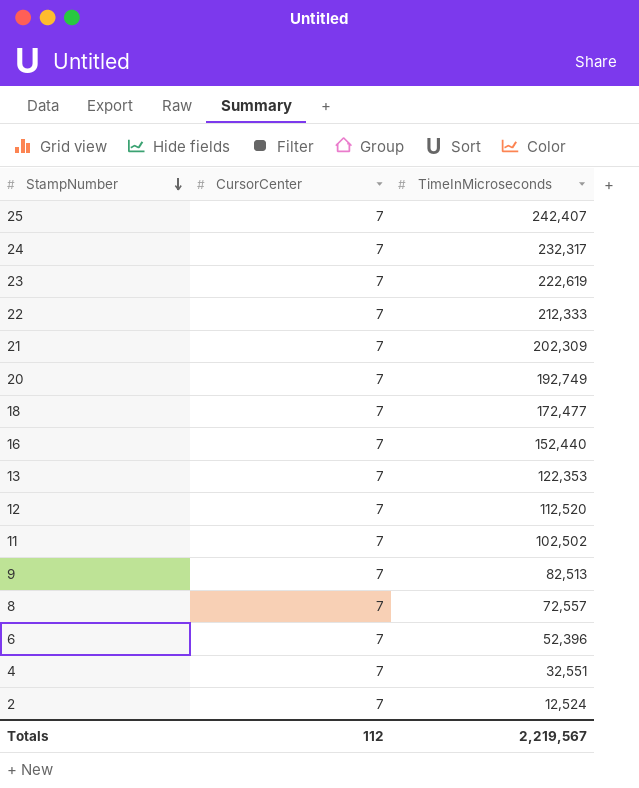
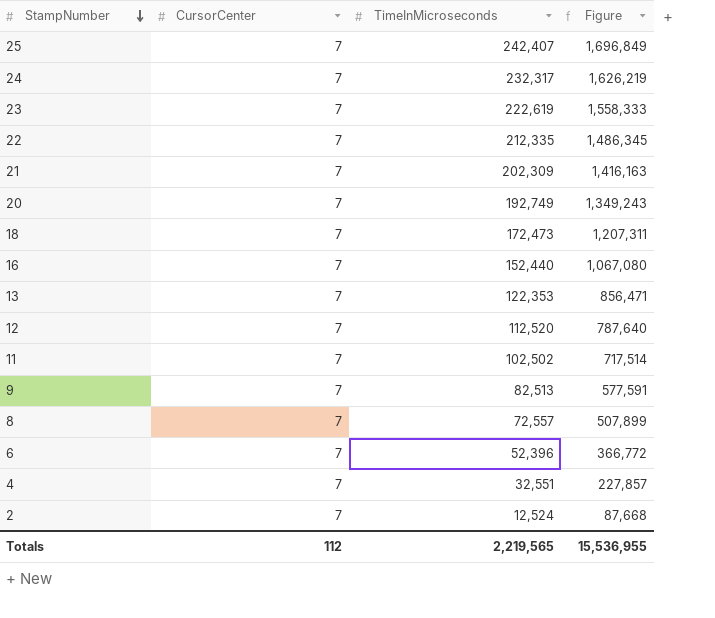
column Figure | formula: none -> [CursorCenter] * [TimeInMicroseconds]
22 | TimeInMicroseconds: 212,333 -> 212,335
18 | TimeInMicroseconds: 172,477 -> 172,473
Totals | TimeInMicroseconds: 2,219,567 -> 2,219,565

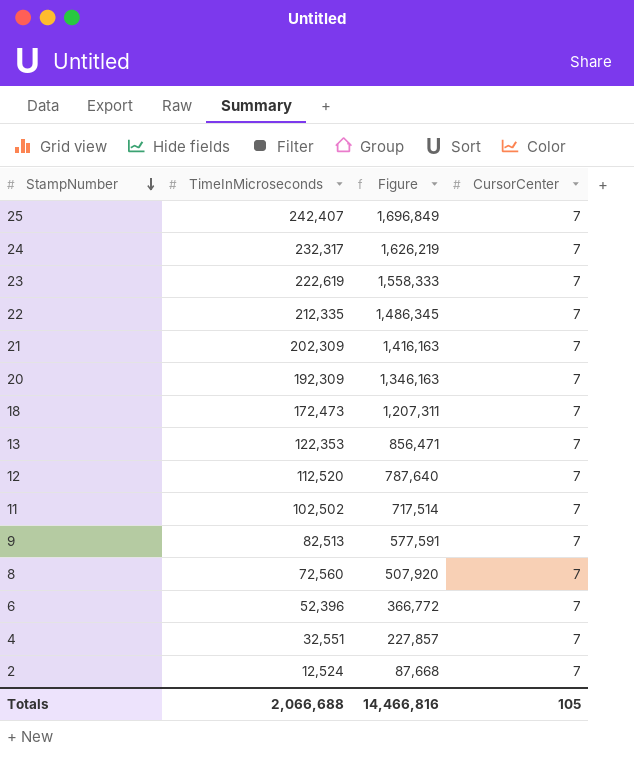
column CursorCenter | position: 2 -> 4
row 16: 7 | 152,440 | 1,067,080 -> none
20 | TimeInMicroseconds: 192,749 -> 192,309
20 | Figure: 1,349,243 -> 1,346,163
8 | TimeInMicroseconds: 72,557 -> 72,560
8 | Figure: 507,899 -> 507,920
Totals | TimeInMicroseconds: 2,219,565 -> 2,066,688
Totals | Figure: 15,536,955 -> 14,466,816
Totals | CursorCenter: 112 -> 105

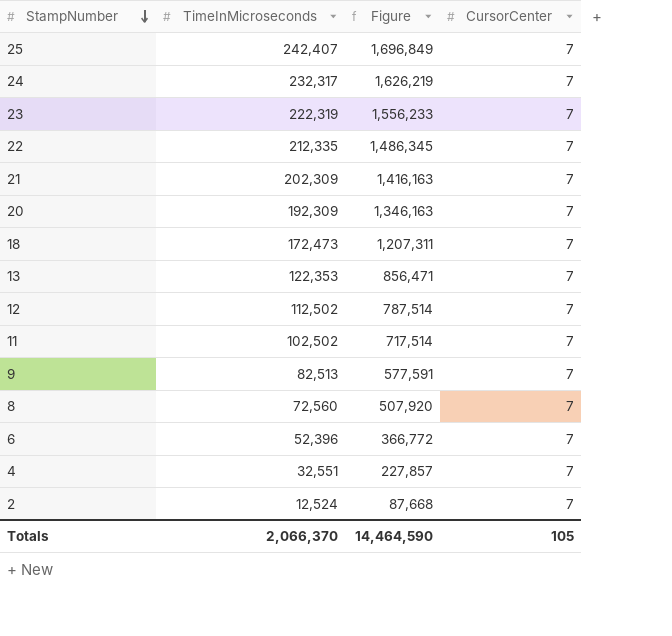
23 | TimeInMicroseconds: 222,619 -> 222,319
23 | Figure: 1,558,333 -> 1,556,233
12 | TimeInMicroseconds: 112,520 -> 112,502
12 | Figure: 787,640 -> 787,514
Totals | TimeInMicroseconds: 2,066,688 -> 2,066,370
Totals | Figure: 14,466,816 -> 14,464,590

